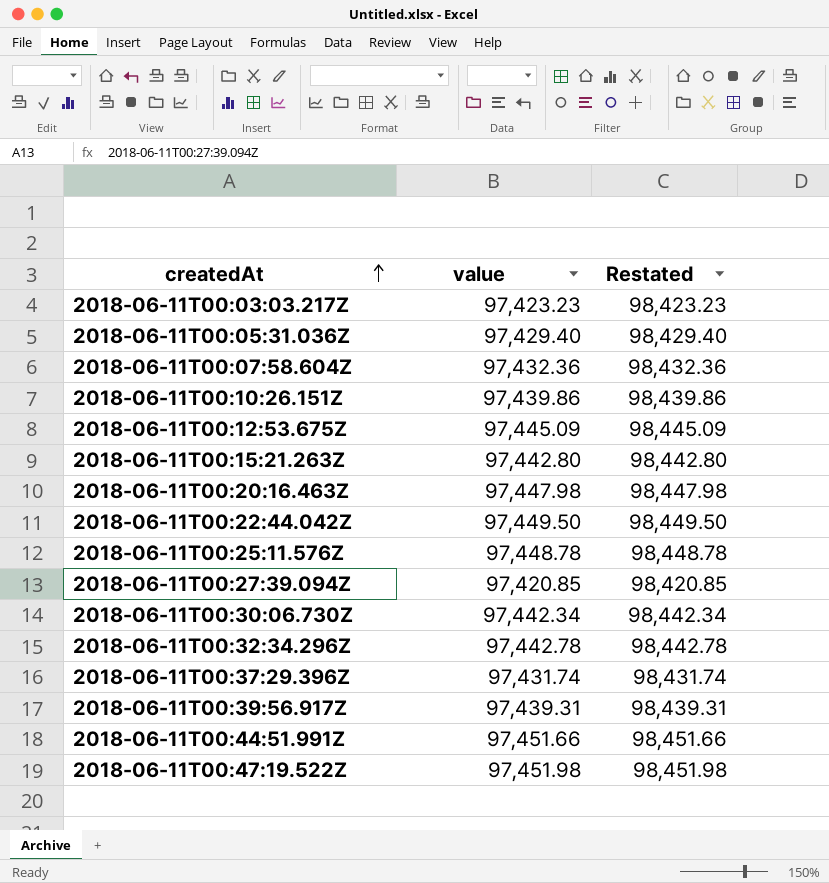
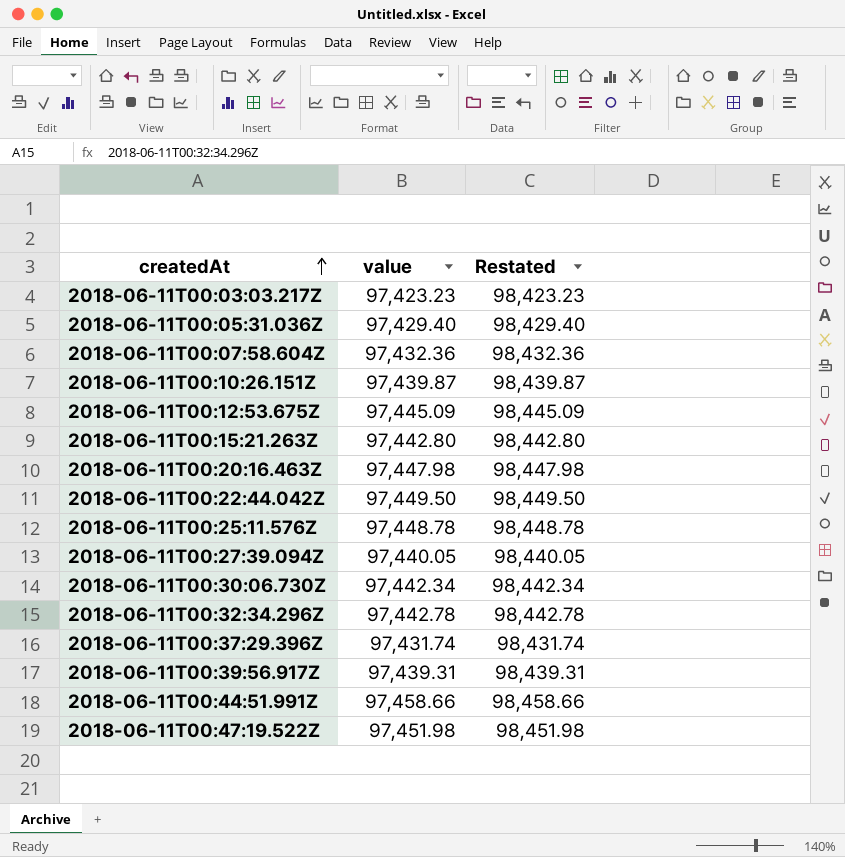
2018-06-11T00:10:26.151Z | value: 97,439.86 -> 97,439.87
2018-06-11T00:10:26.151Z | Restated: 98,439.86 -> 98,439.87
2018-06-11T00:27:39.094Z | value: 97,420.85 -> 97,440.05
2018-06-11T00:27:39.094Z | Restated: 98,420.85 -> 98,440.05
2018-06-11T00:44:51.991Z | value: 97,451.66 -> 97,458.66
2018-06-11T00:44:51.991Z | Restated: 98,451.66 -> 98,458.66

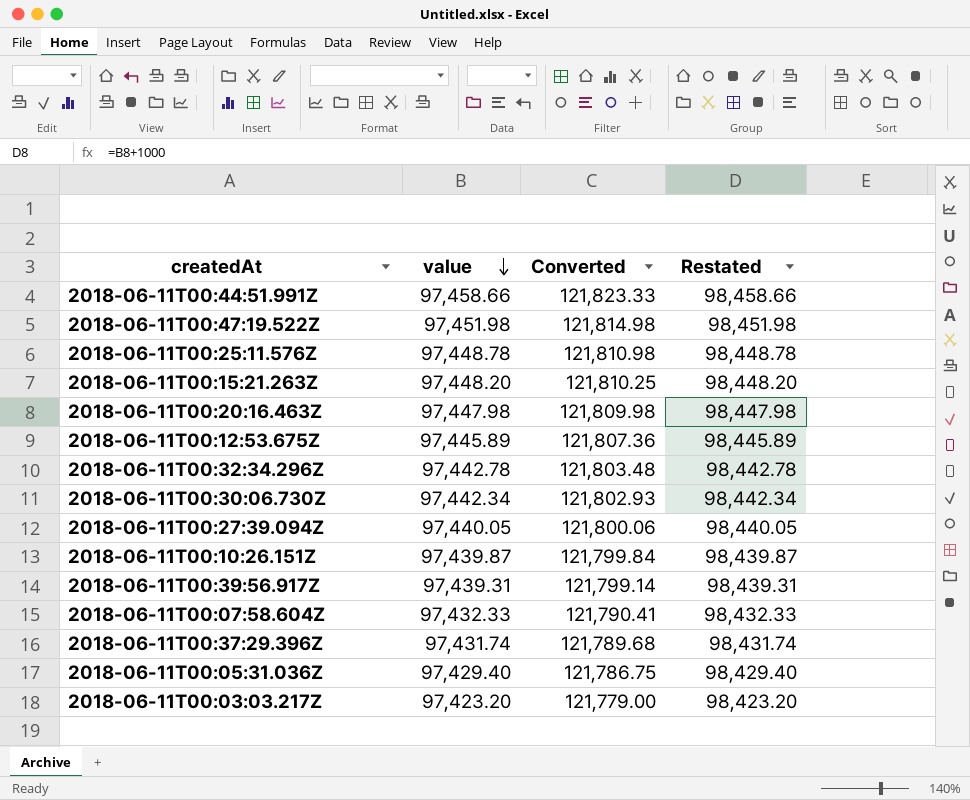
row order: createdAt ascending -> value descending
column Converted | formula: none -> [value] * 1.25
row 2018-06-11T00:22:44.042Z: 97,449.50 | 98,449.50 -> none
2018-06-11T00:15:21.263Z | value: 97,442.80 -> 97,448.20
2018-06-11T00:15:21.263Z | Restated: 98,442.80 -> 98,448.20
2018-06-11T00:12:53.675Z | value: 97,445.09 -> 97,445.89
2018-06-11T00:12:53.675Z | Restated: 98,445.09 -> 98,445.89
2018-06-11T00:07:58.604Z | value: 97,432.36 -> 97,432.33
2018-06-11T00:07:58.604Z | Restated: 98,432.36 -> 98,432.33
2018-06-11T00:03:03.217Z | value: 97,423.23 -> 97,423.20
2018-06-11T00:03:03.217Z | Restated: 98,423.23 -> 98,423.20

